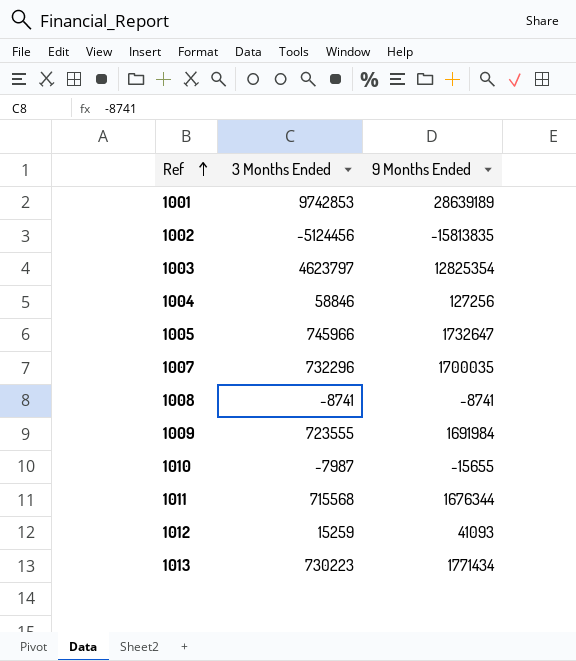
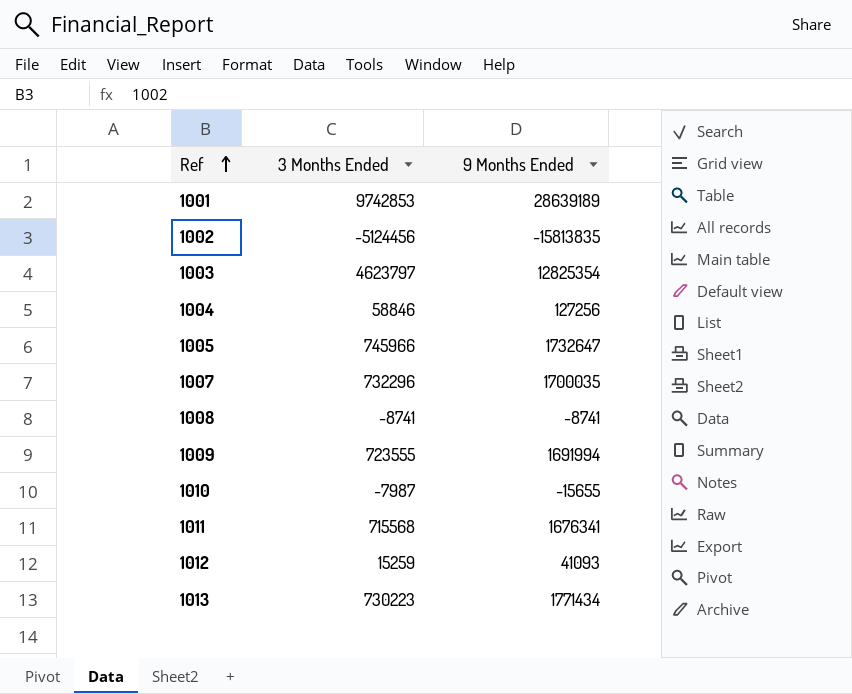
1009 | 9 Months Ended: 1691984 -> 1691994
1011 | 9 Months Ended: 1676344 -> 1676341

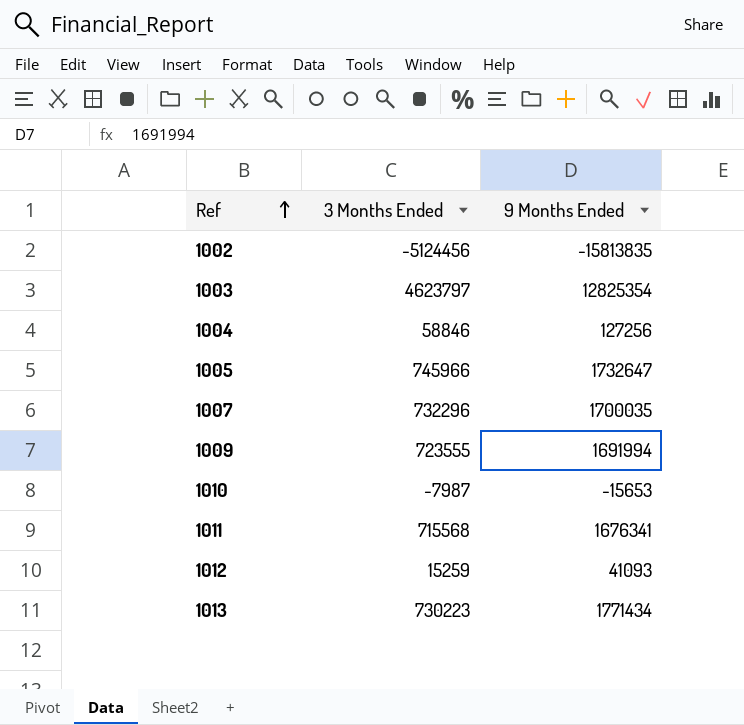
row 1001: 9742853 | 28639189 -> none
row 1008: -8741 | -8741 -> none
1010 | 9 Months Ended: -15655 -> -15653

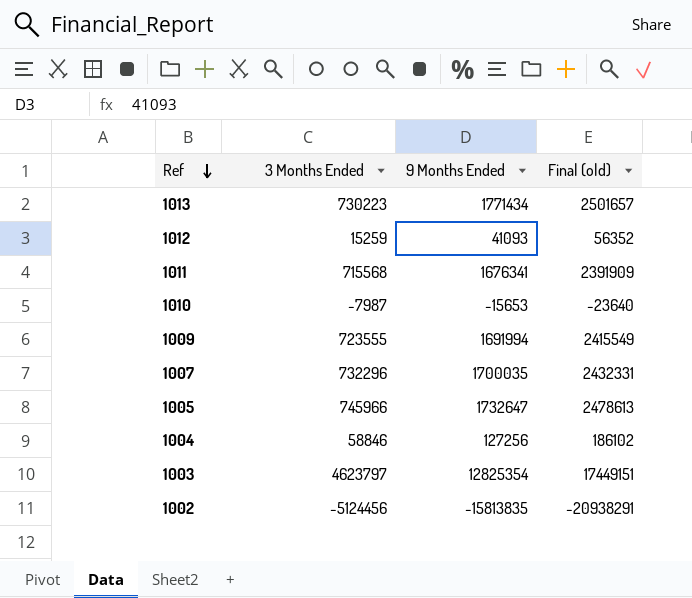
row order: Ref ascending -> Ref descending
column Final (old) | formula: none -> [3 Months Ended] + [9 Months Ended]

